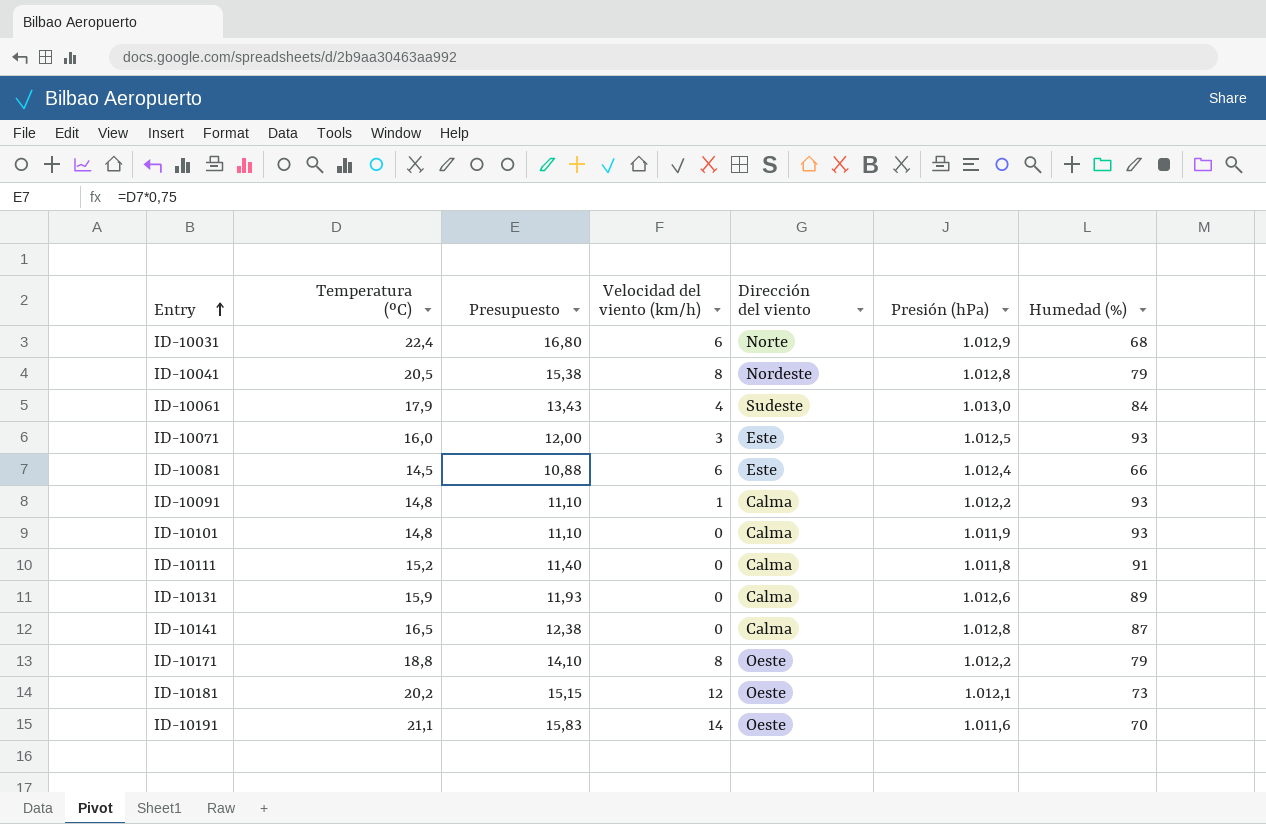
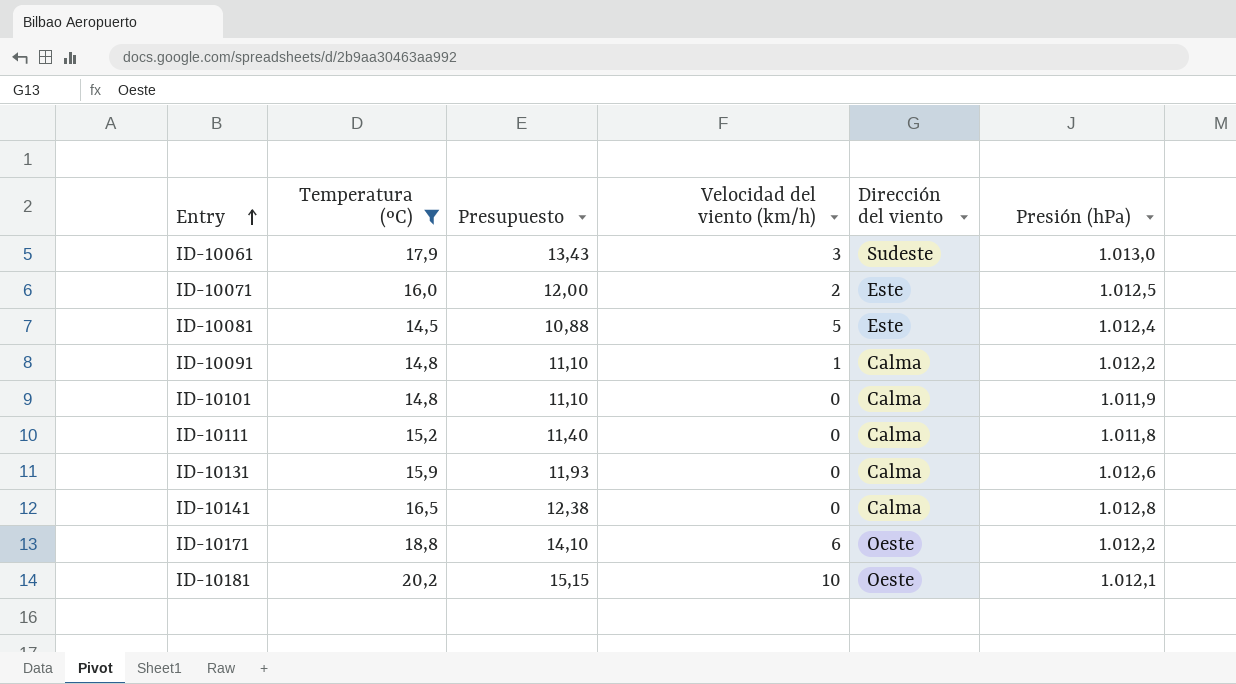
filter: none -> Temperatura (ºC) <= 20,2
column Humedad (%) | position: 7 -> none
ID-10061 | Velocidad del viento (km/h): 4 -> 3
ID-10071 | Velocidad del viento (km/h): 3 -> 2
ID-10081 | Velocidad del viento (km/h): 6 -> 5
ID-10171 | Velocidad del viento (km/h): 8 -> 6
ID-10181 | Velocidad del viento (km/h): 12 -> 10

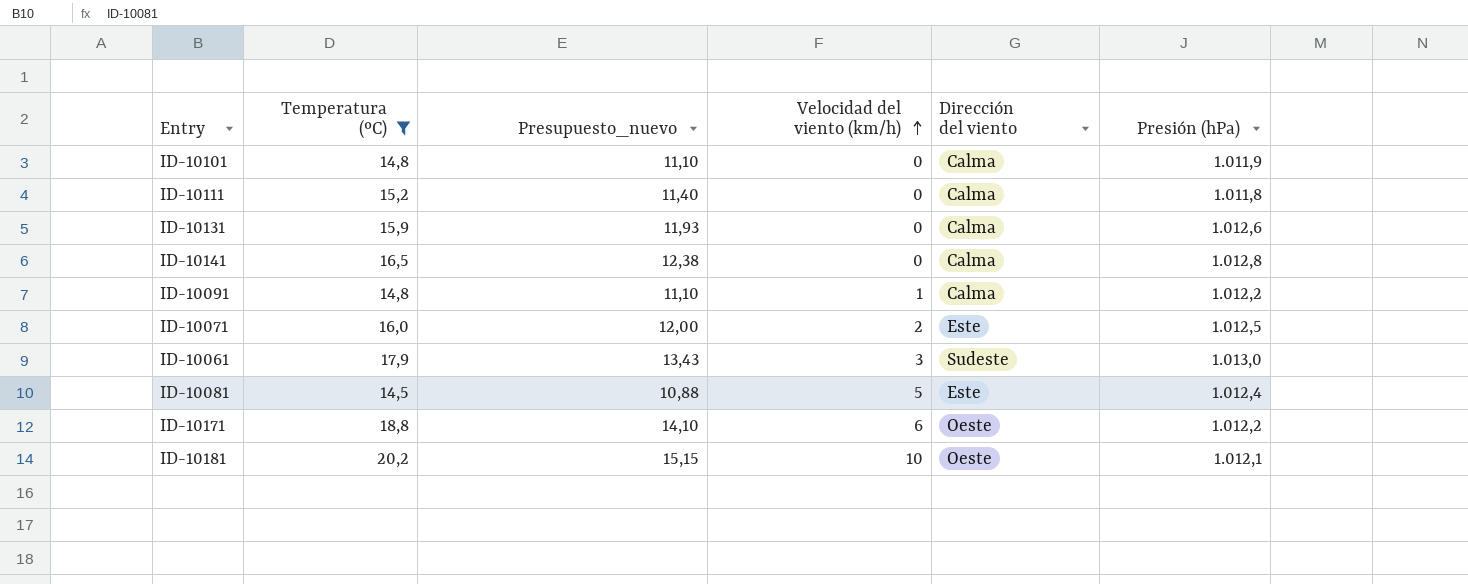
row order: Entry ascending -> Velocidad del viento (km/h) ascending
column name: Presupuesto -> Presupuesto_nuevo

